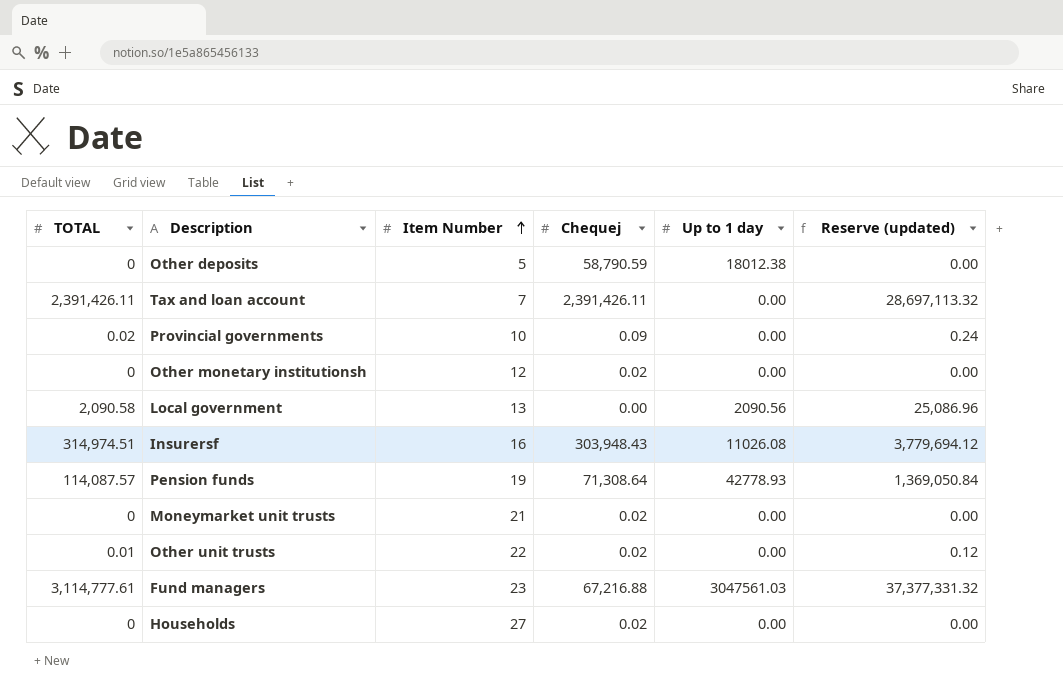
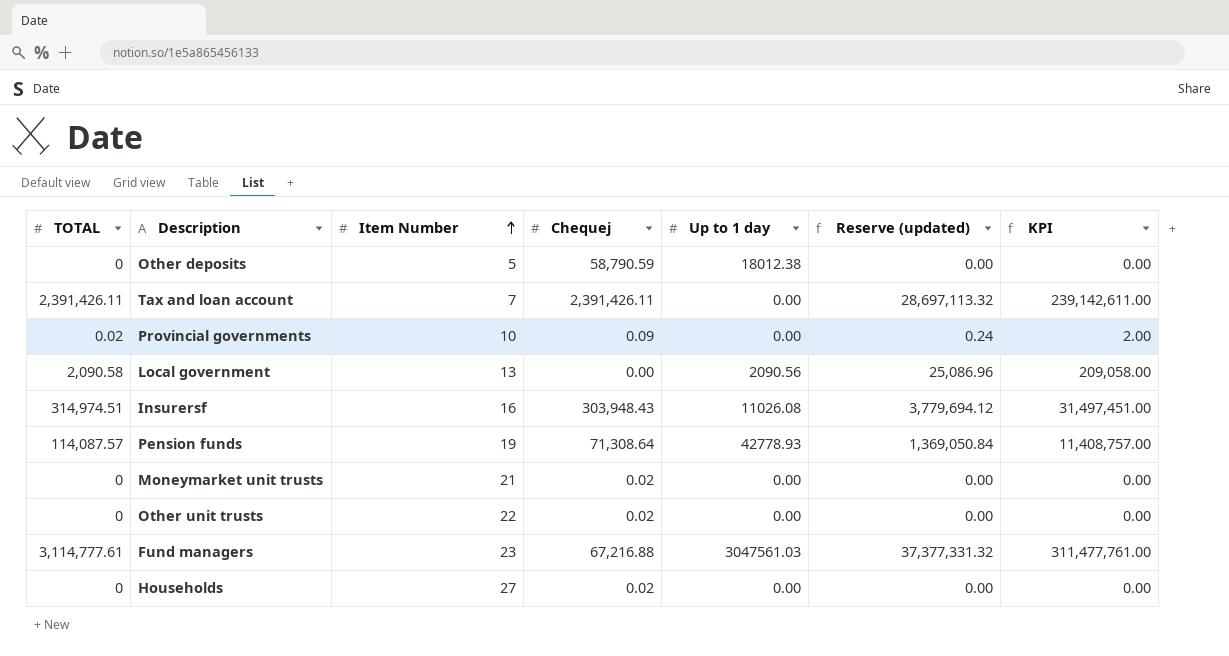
column KPI | formula: none -> [TOTAL] * 100
row Other monetary institutionsh: 0 | 12 | 0.02 | 0.00 | 0.00 -> none
Other unit trusts | TOTAL: 0.01 -> 0
Other unit trusts | Reserve (updated): 0.12 -> 0.00

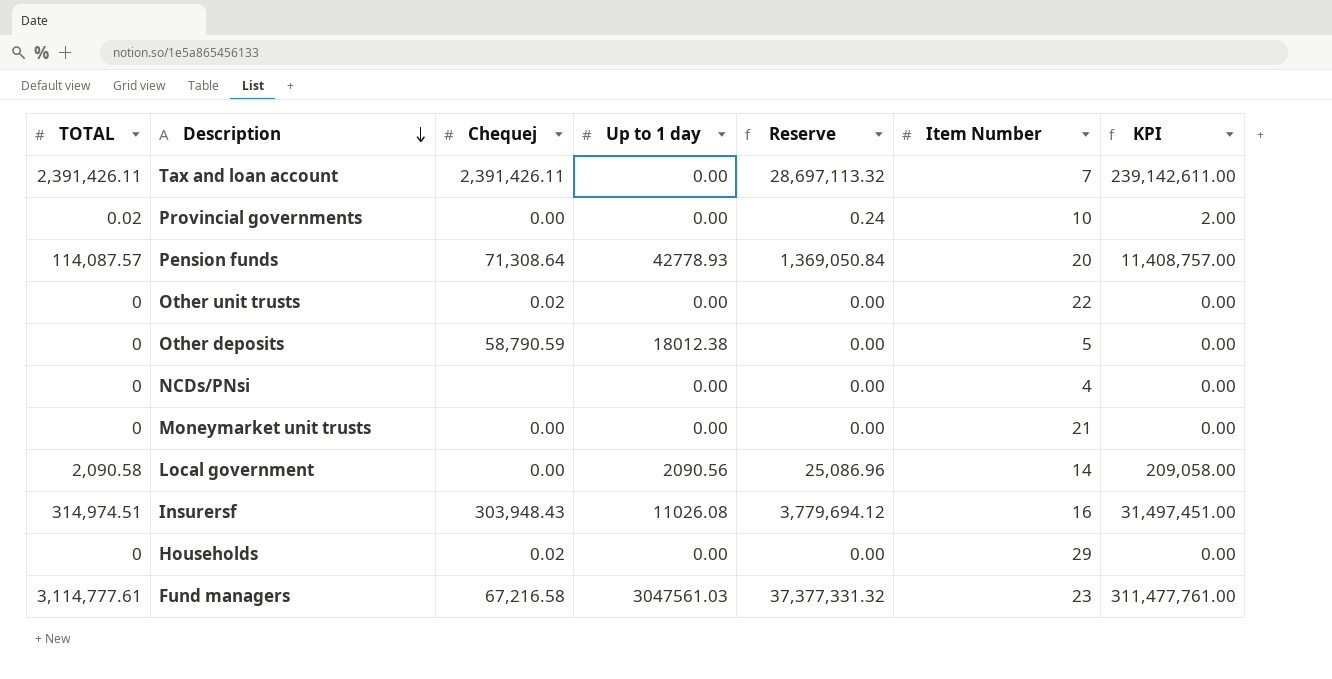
row order: Item Number ascending -> Description descending
column name: Reserve (updated) -> Reserve
column Item Number | position: 3 -> 6
Provincial governments | Chequej: 0.09 -> 0.00
Pension funds | Item Number: 19 -> 20
row NCDs/PNsi: none -> 0 | none | 0.00 | 0.00 | 4 | 0.00
Moneymarket unit trusts | Chequej: 0.02 -> 0.00
Local government | Item Number: 13 -> 14
Households | Item Number: 27 -> 29
Fund managers | Chequej: 67,216.88 -> 67,216.58

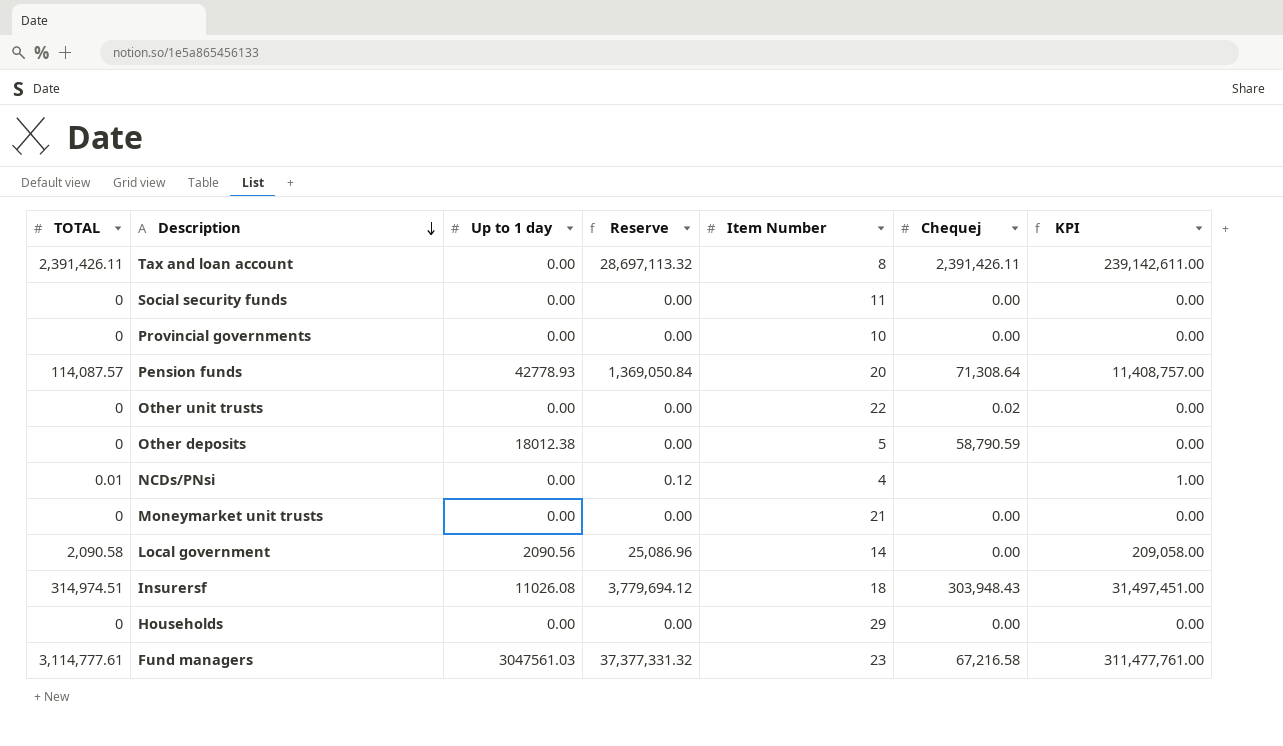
column Chequej | position: 3 -> 6
Tax and loan account | Item Number: 7 -> 8
row Social security funds: none -> 0 | 0.00 | 0.00 | 11 | 0.00 | 0.00
Provincial governments | TOTAL: 0.02 -> 0
Provincial governments | Reserve: 0.24 -> 0.00
Provincial governments | KPI: 2.00 -> 0.00
NCDs/PNsi | TOTAL: 0 -> 0.01
NCDs/PNsi | Reserve: 0.00 -> 0.12
NCDs/PNsi | KPI: 0.00 -> 1.00
Insurersf | Item Number: 16 -> 18
Households | Chequej: 0.02 -> 0.00

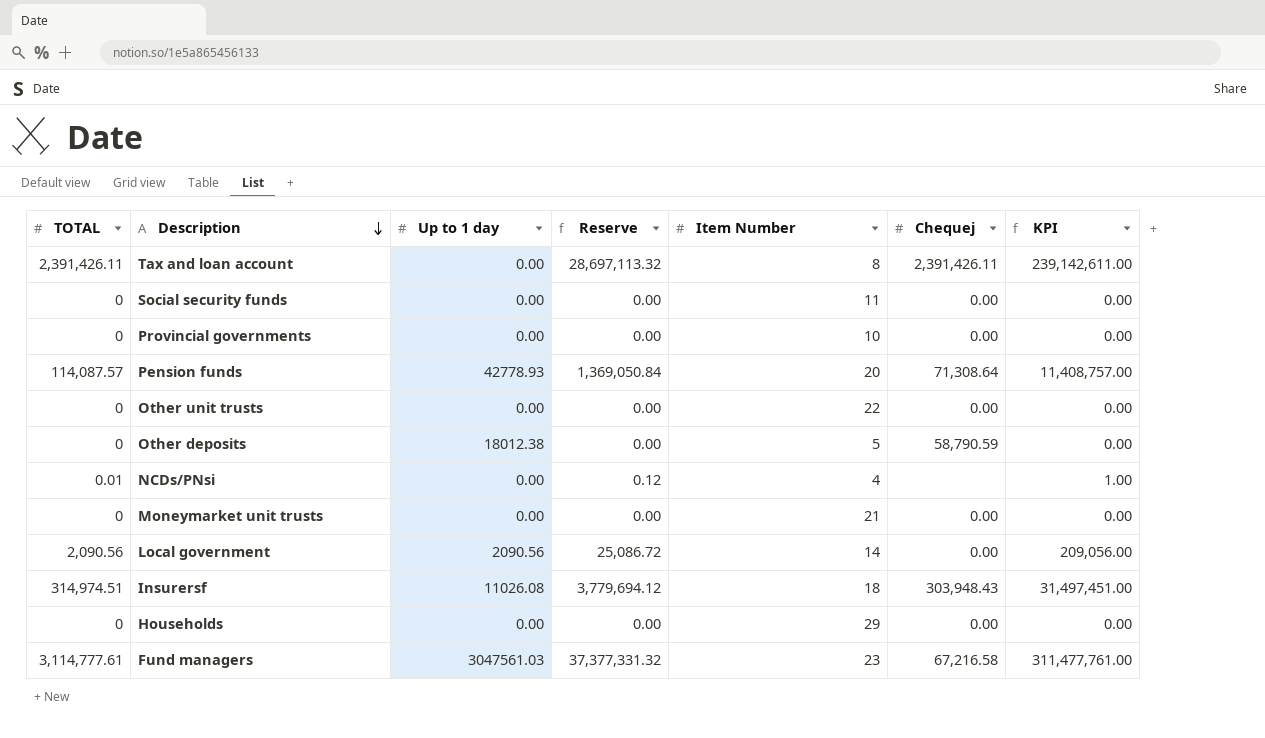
Other unit trusts | Chequej: 0.02 -> 0.00
Local government | TOTAL: 2,090.58 -> 2,090.56
Local government | Reserve: 25,086.96 -> 25,086.72
Local government | KPI: 209,058.00 -> 209,056.00

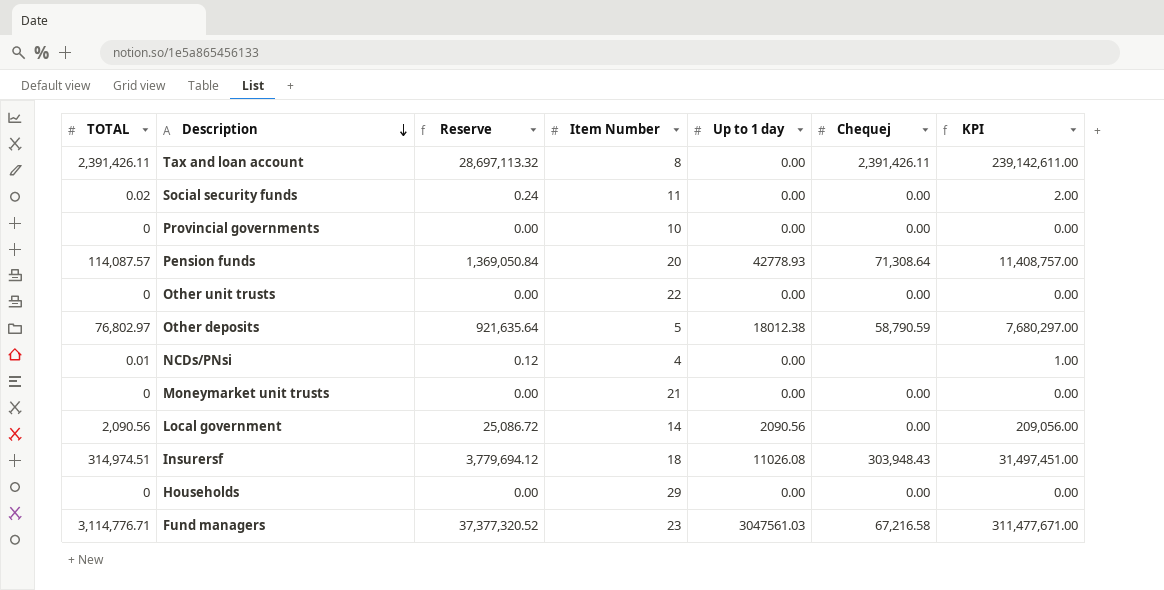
column Up to 1 day | position: 3 -> 5
Social security funds | TOTAL: 0 -> 0.02
Social security funds | Reserve: 0.00 -> 0.24
Social security funds | KPI: 0.00 -> 2.00
Other deposits | TOTAL: 0 -> 76,802.97
Other deposits | Reserve: 0.00 -> 921,635.64
Other deposits | KPI: 0.00 -> 7,680,297.00
Fund managers | TOTAL: 3,114,777.61 -> 3,114,776.71
Fund managers | Reserve: 37,377,331.32 -> 37,377,320.52
Fund managers | KPI: 311,477,761.00 -> 311,477,671.00

